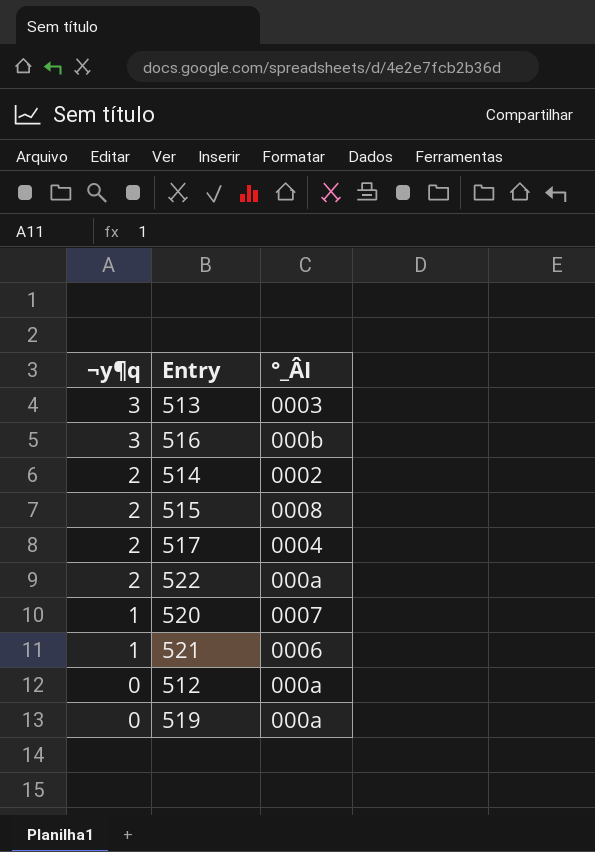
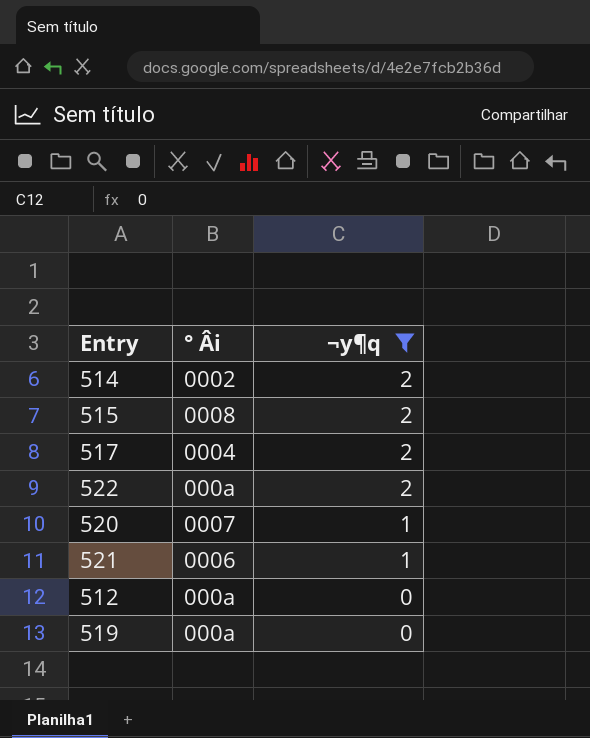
filter: none -> ¬y¶q != 3
column name: °_ÂI -> ° Âi
column ¬y¶q | position: 1 -> 3

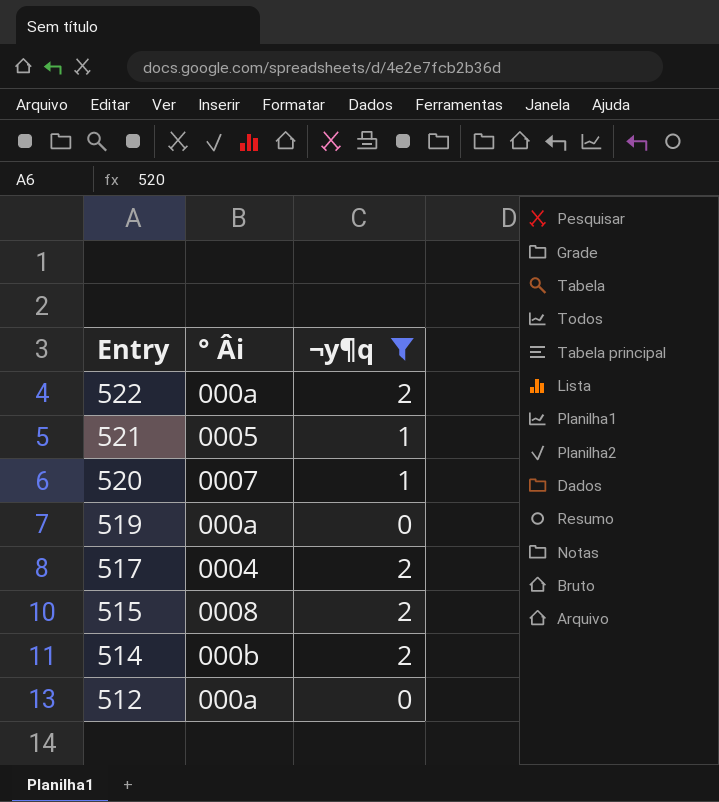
row order: ¬y¶q descending -> Entry descending
521 | ° Âi: 0006 -> 0005
514 | ° Âi: 0002 -> 000b

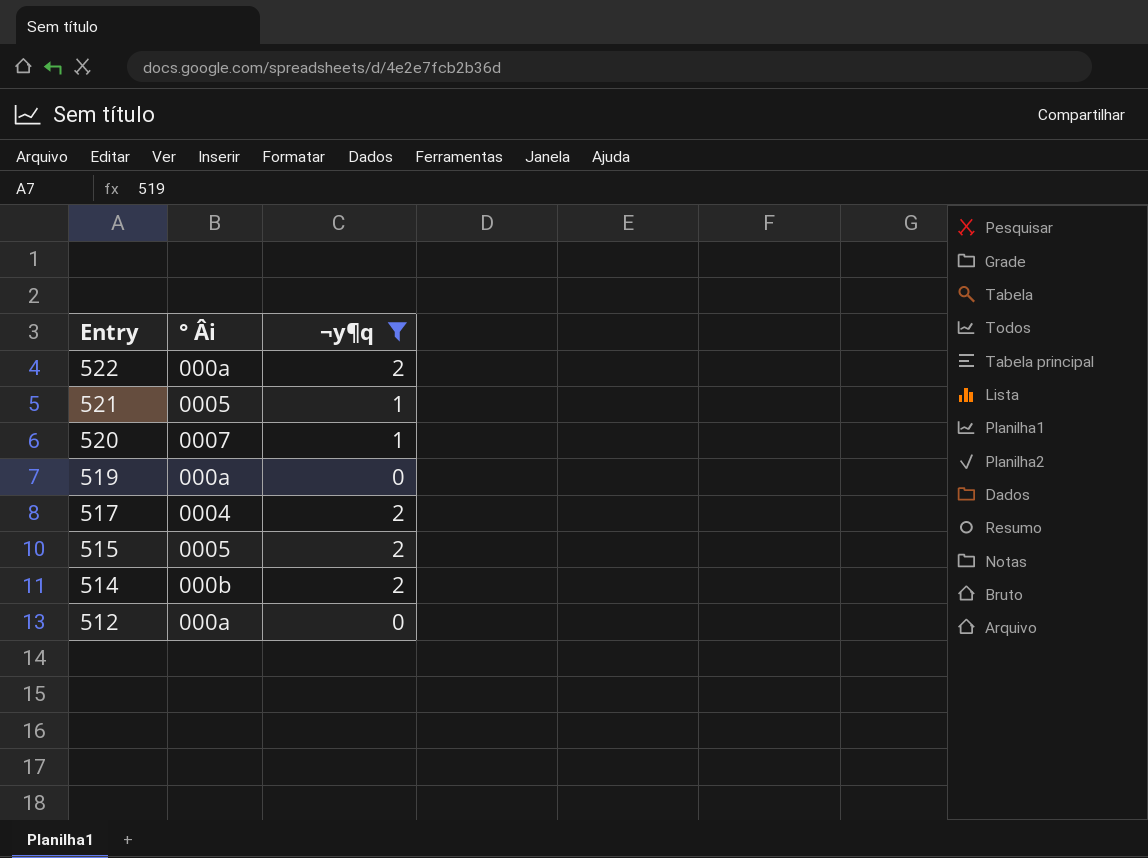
515 | ° Âi: 0008 -> 0005

